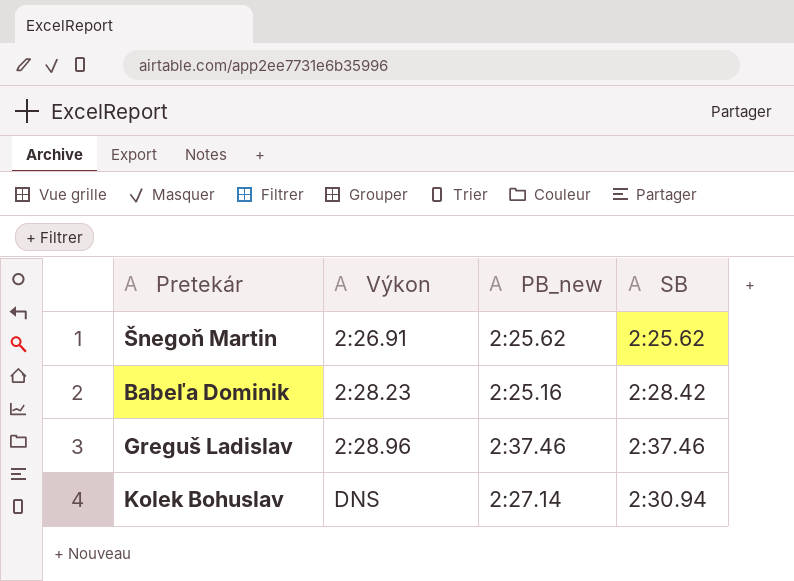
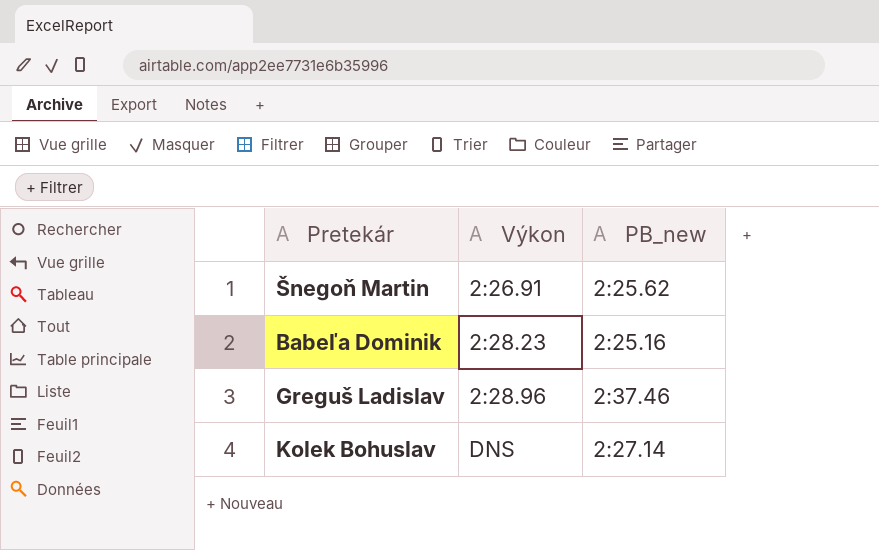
column SB | position: 4 -> none

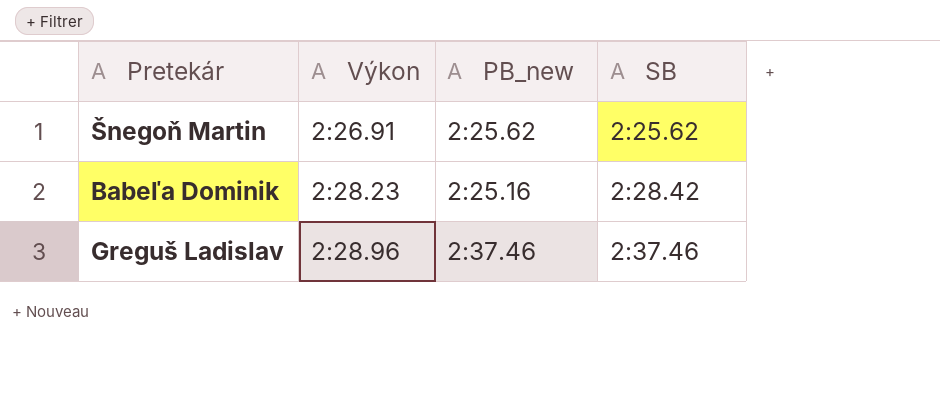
column SB | position: none -> 4
row Kolek Bohuslav: DNS | 2:27.14 -> none

